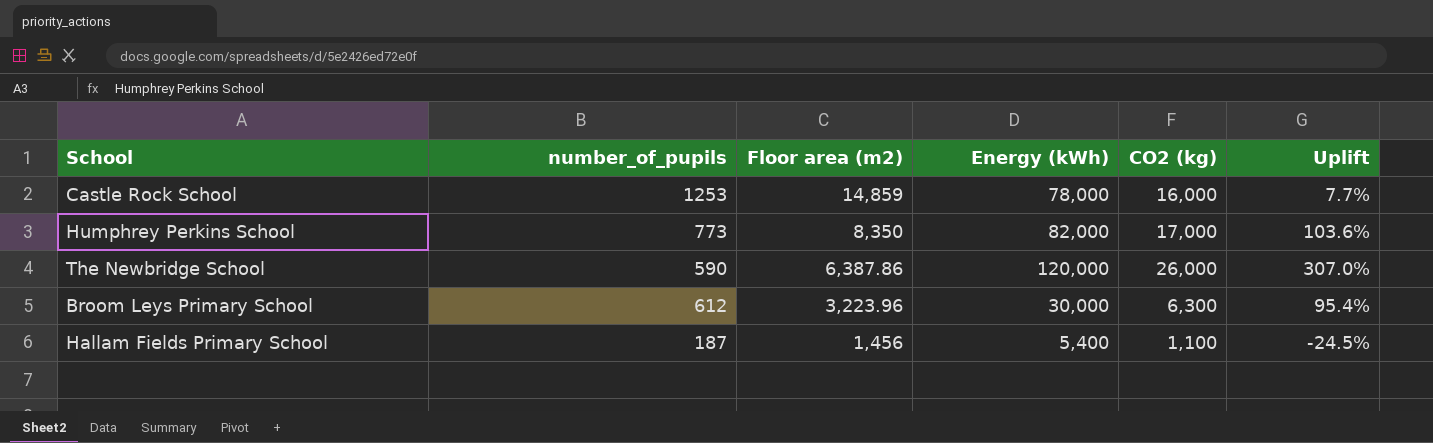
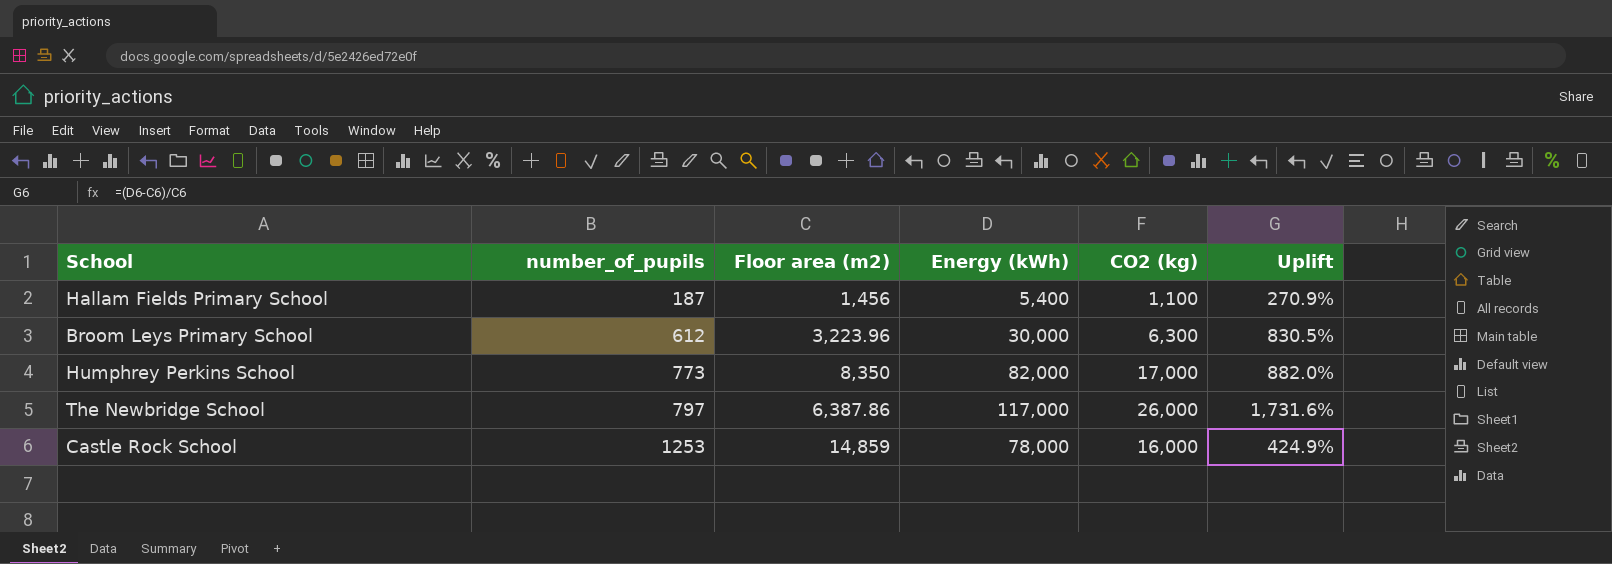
row order: Floor area (m2) descending -> number_of_pupils ascending
column Uplift | formula: ([CO2 (kg)] - [Floor area (m2)]) / [Floor area (m2)] -> ([Energy (kWh)] - [Floor area (m2)]) / [Floor area (m2)]
The Newbridge School | number_of_pupils: 590 -> 797
The Newbridge School | Energy (kWh): 120,000 -> 117,000

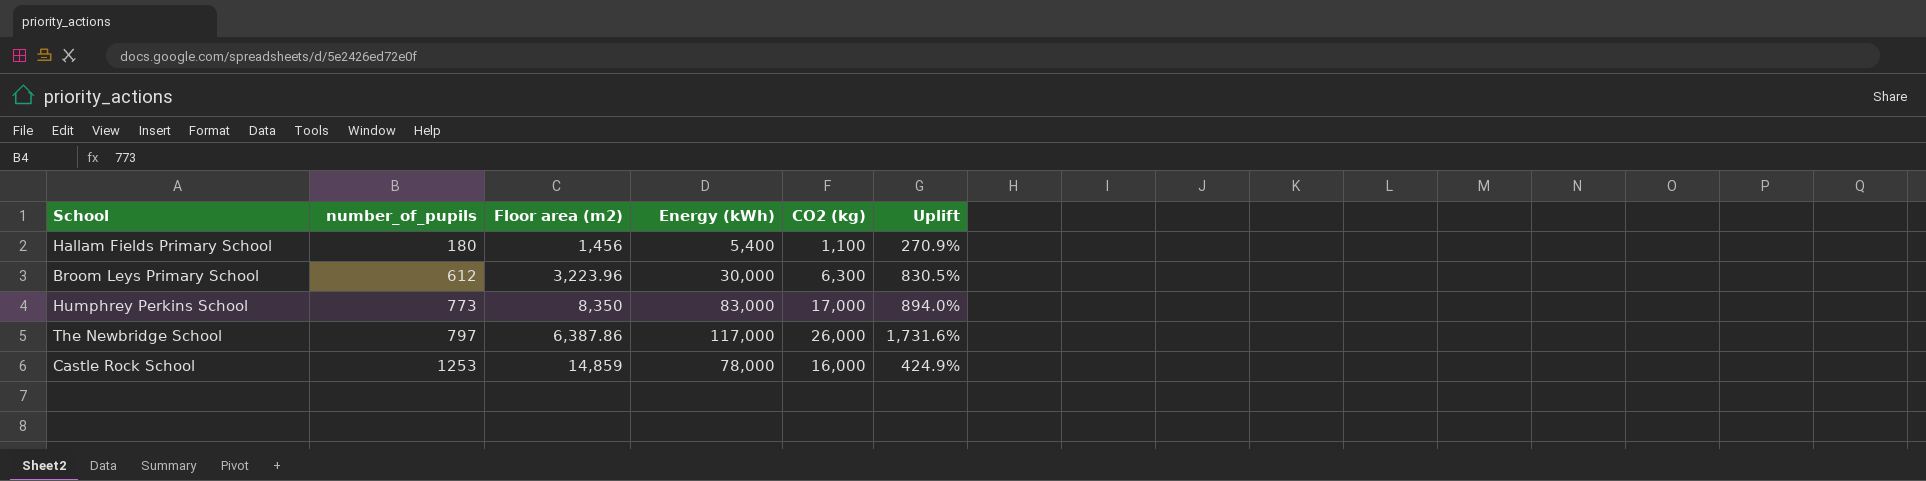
Hallam Fields Primary School | number_of_pupils: 187 -> 180
Humphrey Perkins School | Energy (kWh): 82,000 -> 83,000
Humphrey Perkins School | Uplift: 882.0% -> 894.0%

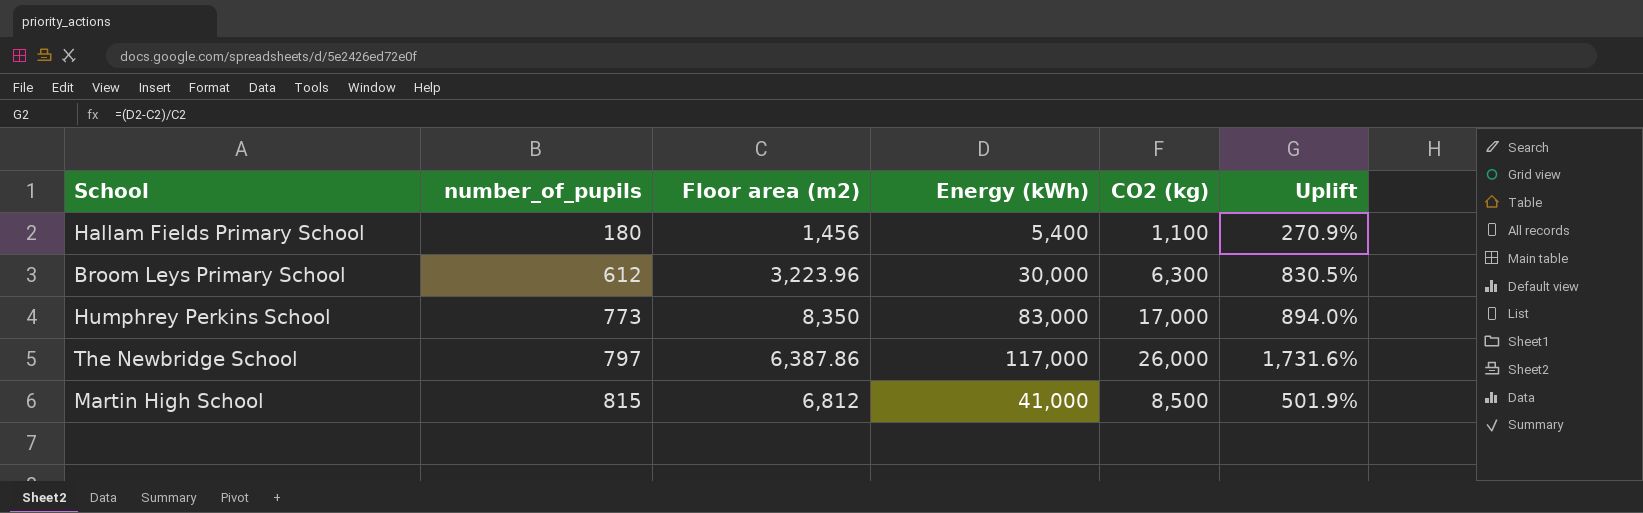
row Castle Rock School: 1253 | 14,859 | 78,000 | 16,000 | 424.9% -> none
row Martin High School: none -> 815 | 6,812 | 41,000 | 8,500 | 501.9%

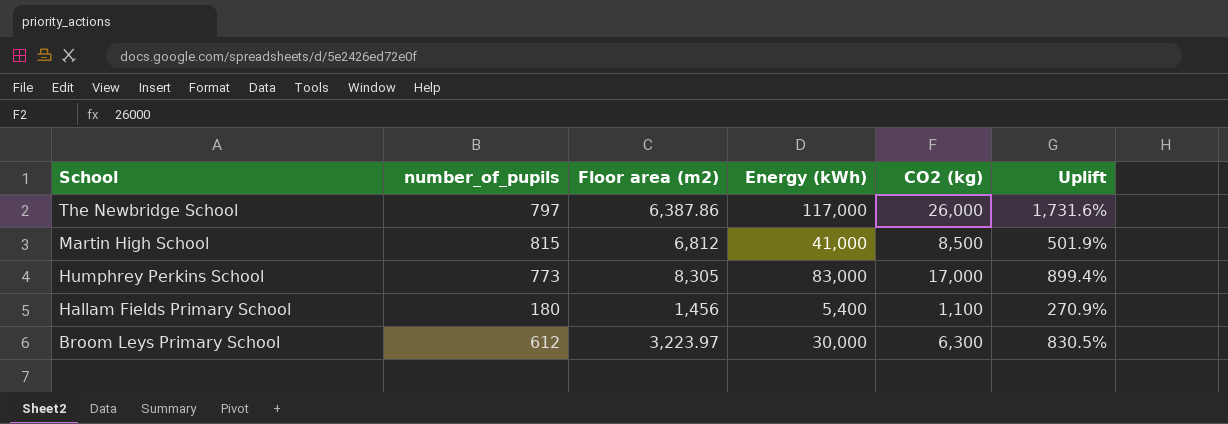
row order: number_of_pupils ascending -> School descending
Humphrey Perkins School | Floor area (m2): 8,350 -> 8,305
Humphrey Perkins School | Uplift: 894.0% -> 899.4%
Broom Leys Primary School | Floor area (m2): 3,223.96 -> 3,223.97

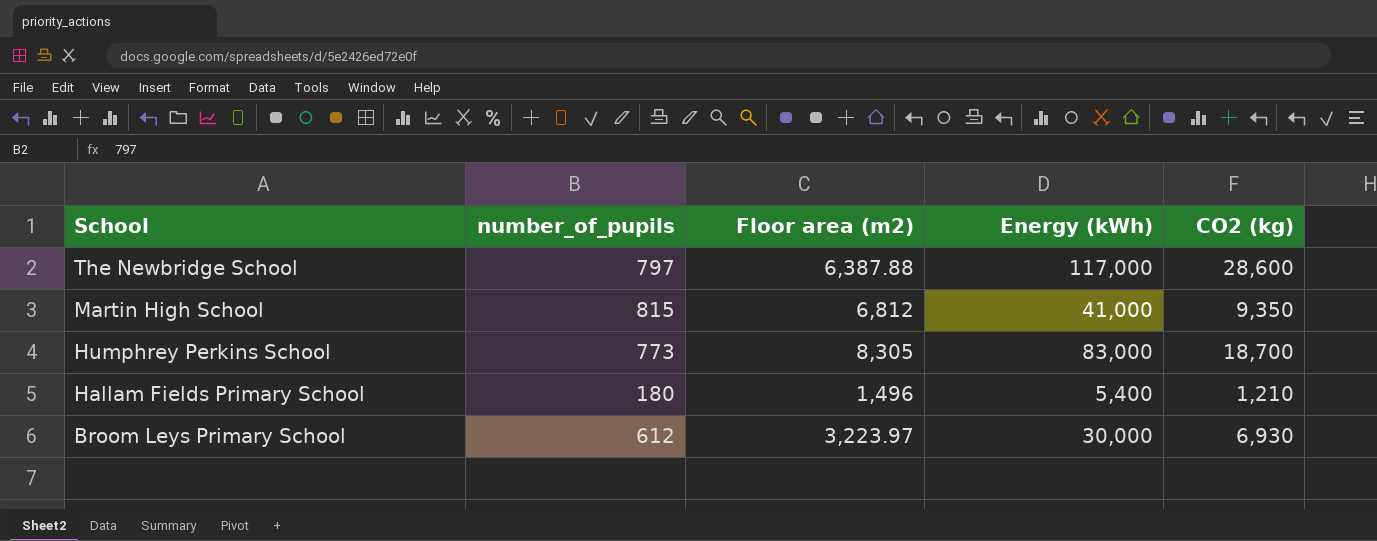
column Uplift | formula: ([Energy (kWh)] - [Floor area (m2)]) / [Floor area (m2)] -> none
The Newbridge School | Floor area (m2): 6,387.86 -> 6,387.88
The Newbridge School | CO2 (kg): 26,000 -> 28,600
Martin High School | CO2 (kg): 8,500 -> 9,350
Humphrey Perkins School | CO2 (kg): 17,000 -> 18,700
Hallam Fields Primary School | Floor area (m2): 1,456 -> 1,496
Hallam Fields Primary School | CO2 (kg): 1,100 -> 1,210
Broom Leys Primary School | CO2 (kg): 6,300 -> 6,930

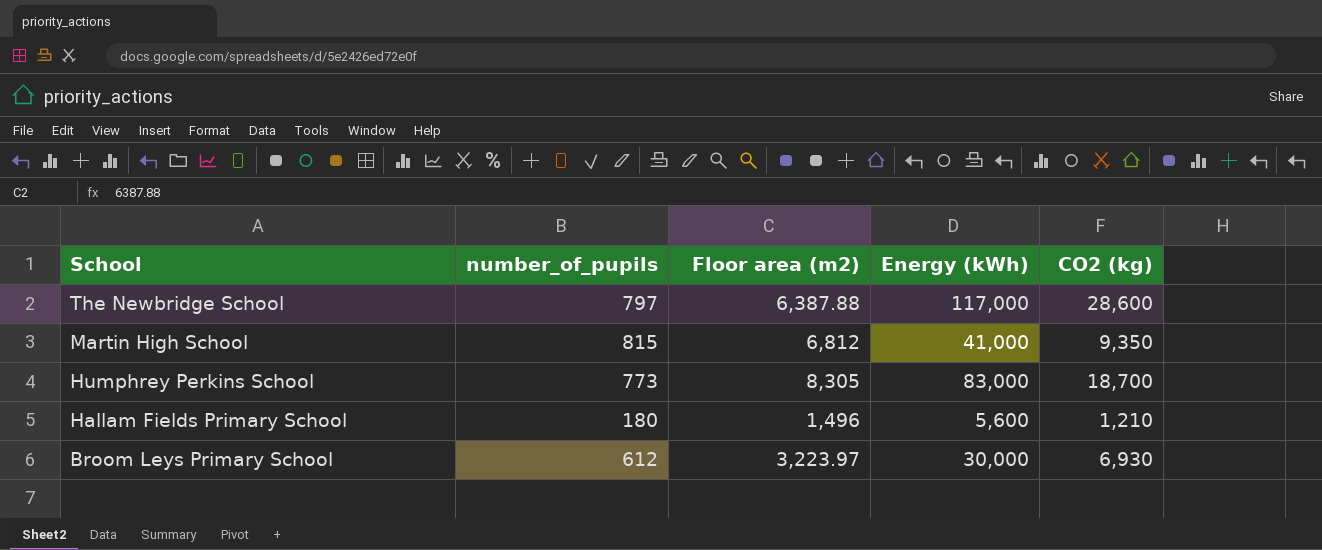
Hallam Fields Primary School | Energy (kWh): 5,400 -> 5,600

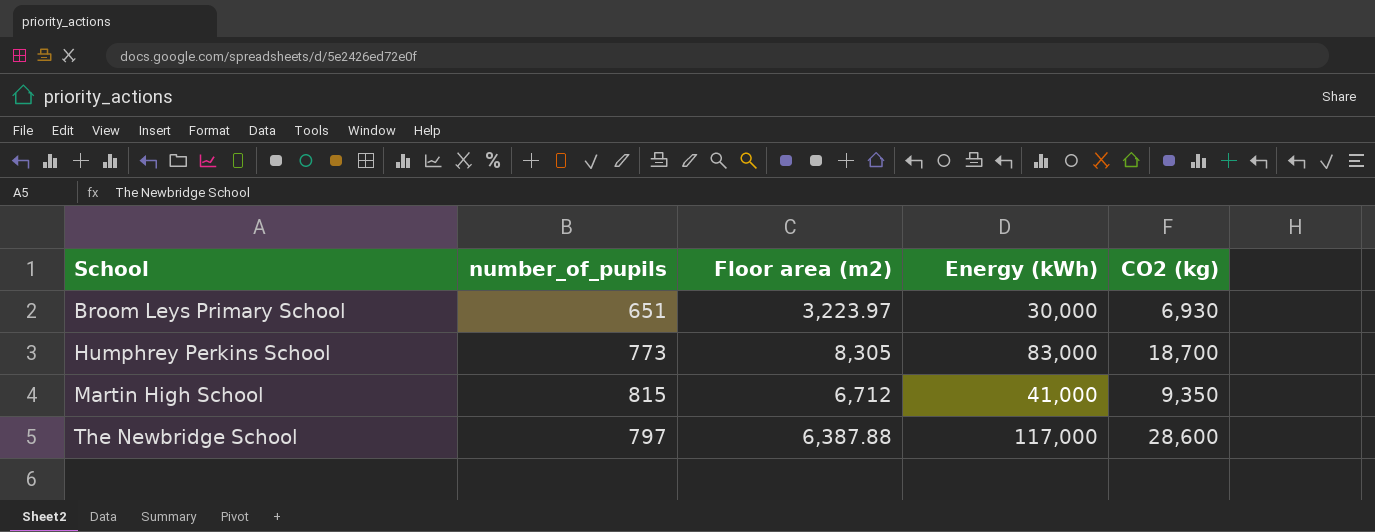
row order: School descending -> School ascending
row Hallam Fields Primary School: 180 | 1,496 | 5,600 | 1,210 -> none
Broom Leys Primary School | number_of_pupils: 612 -> 651
Martin High School | Floor area (m2): 6,812 -> 6,712

